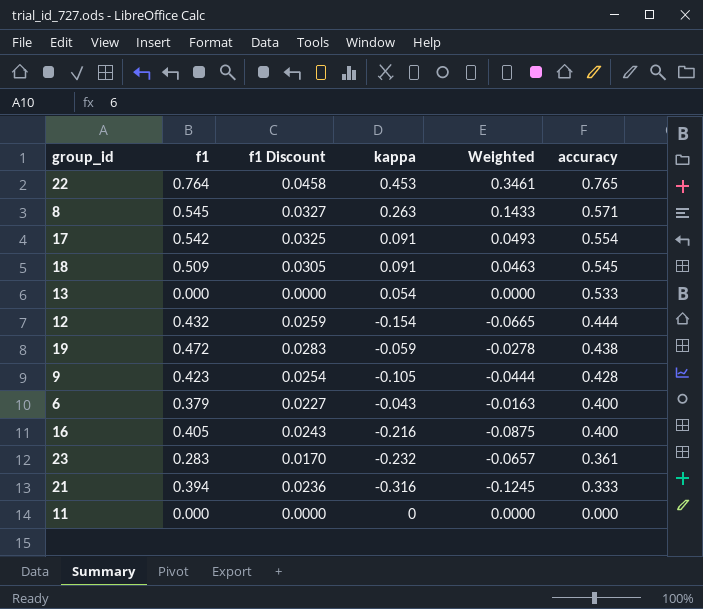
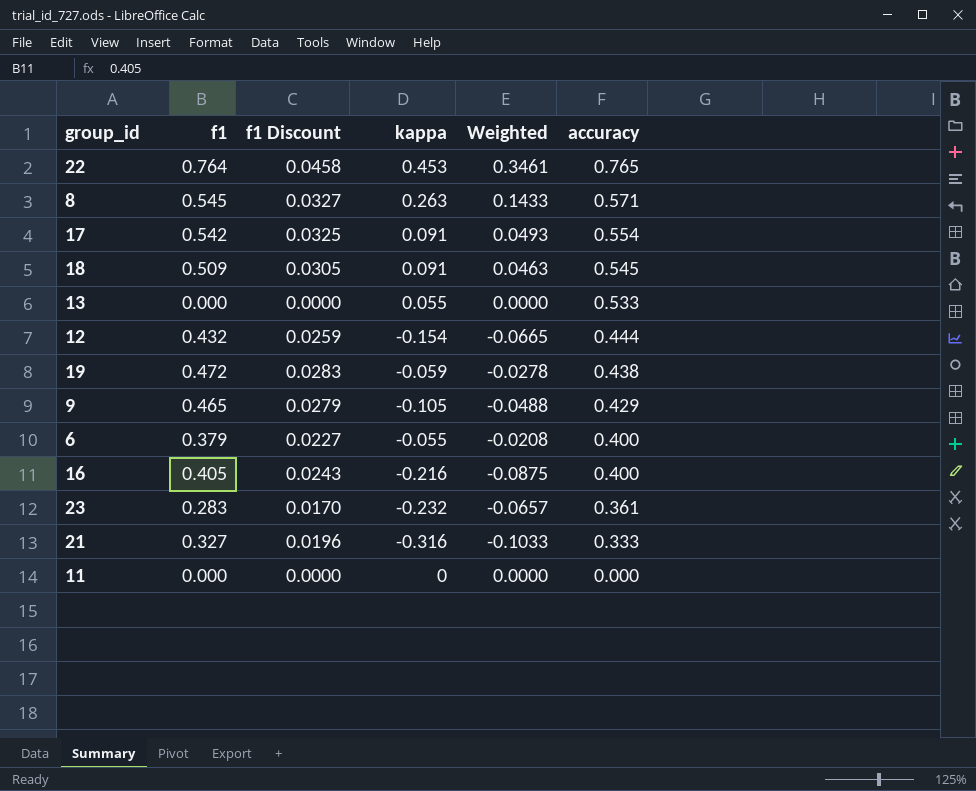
13 | kappa: 0.054 -> 0.055
9 | f1: 0.423 -> 0.465
9 | f1 Discount: 0.0254 -> 0.0279
9 | Weighted: -0.0444 -> -0.0488
9 | accuracy: 0.428 -> 0.429
6 | kappa: -0.043 -> -0.055
6 | Weighted: -0.0163 -> -0.0208
21 | f1: 0.394 -> 0.327
21 | f1 Discount: 0.0236 -> 0.0196
21 | Weighted: -0.1245 -> -0.1033

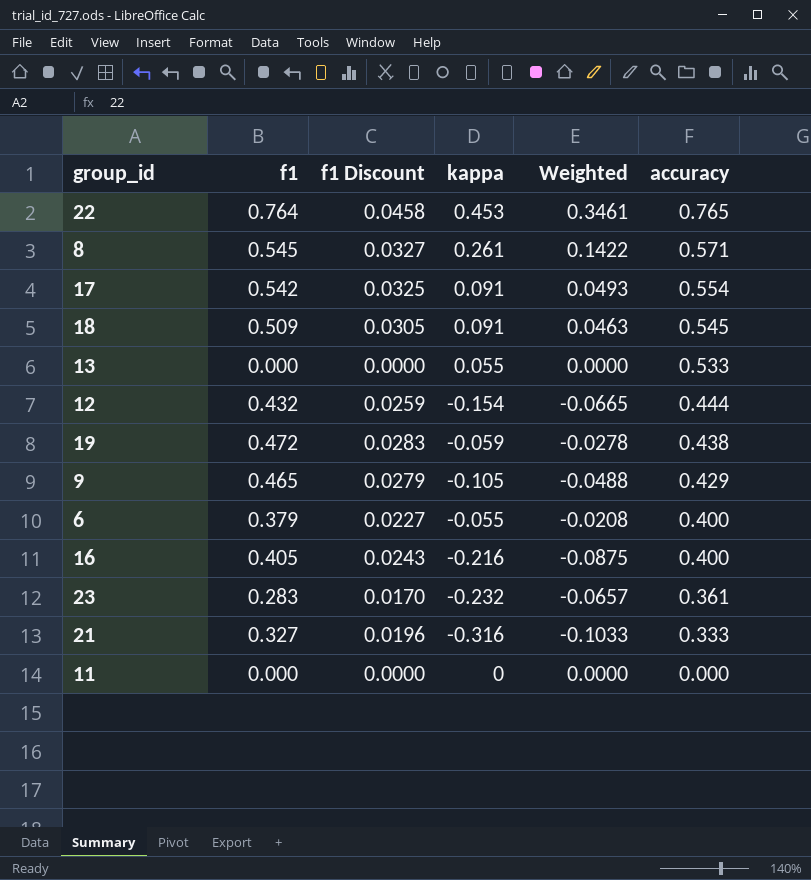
8 | kappa: 0.263 -> 0.261
8 | Weighted: 0.1433 -> 0.1422

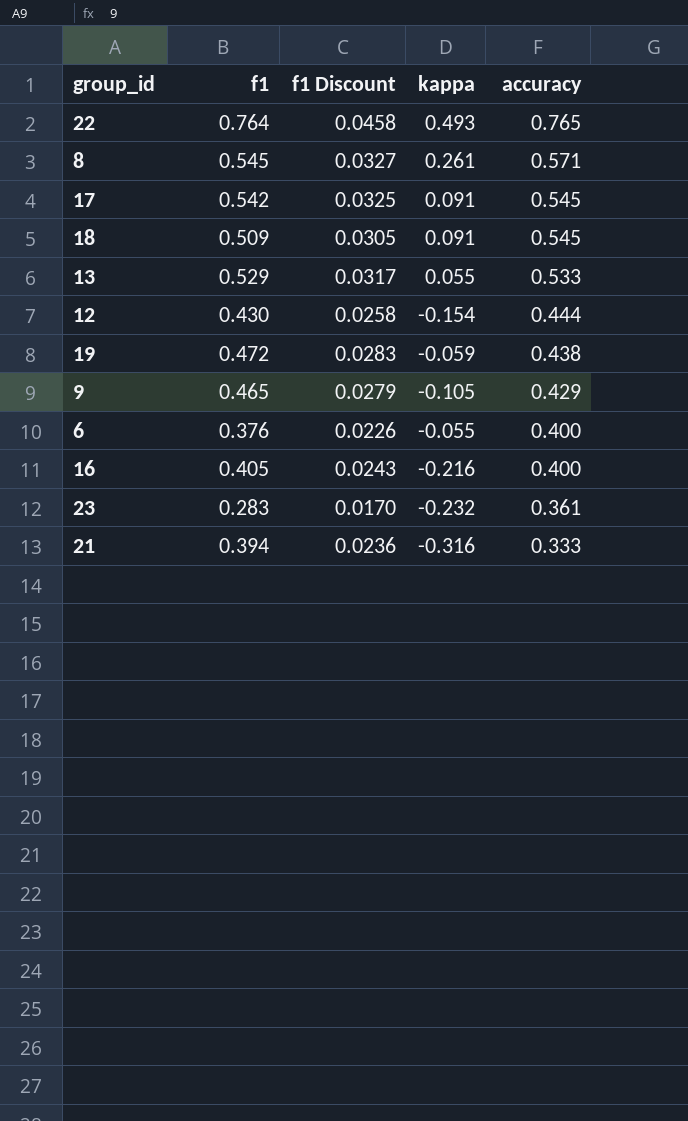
column Weighted | formula: [f1] * [kappa] -> none
row 11: 0.000 | 0.0000 | 0 | 0.0000 | 0.000 -> none
22 | kappa: 0.453 -> 0.493
17 | accuracy: 0.554 -> 0.545
13 | f1: 0.000 -> 0.529
13 | f1 Discount: 0.0000 -> 0.0317
12 | f1: 0.432 -> 0.430
12 | f1 Discount: 0.0259 -> 0.0258
6 | f1: 0.379 -> 0.376
6 | f1 Discount: 0.0227 -> 0.0226
21 | f1: 0.327 -> 0.394
21 | f1 Discount: 0.0196 -> 0.0236

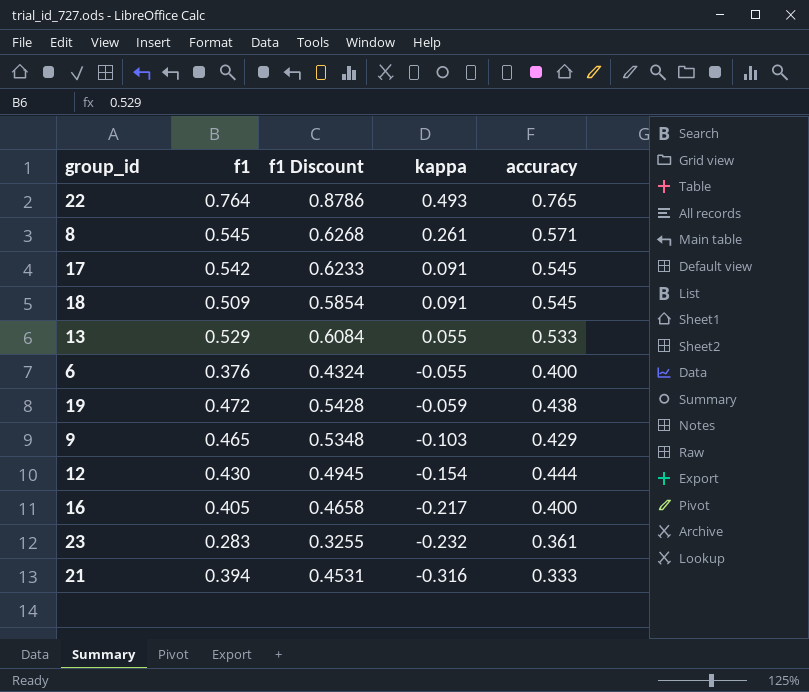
row order: accuracy descending -> kappa descending
column f1 Discount | formula: [f1] * 0.06 -> [f1] * 1.15
9 | kappa: -0.105 -> -0.103
16 | kappa: -0.216 -> -0.217

